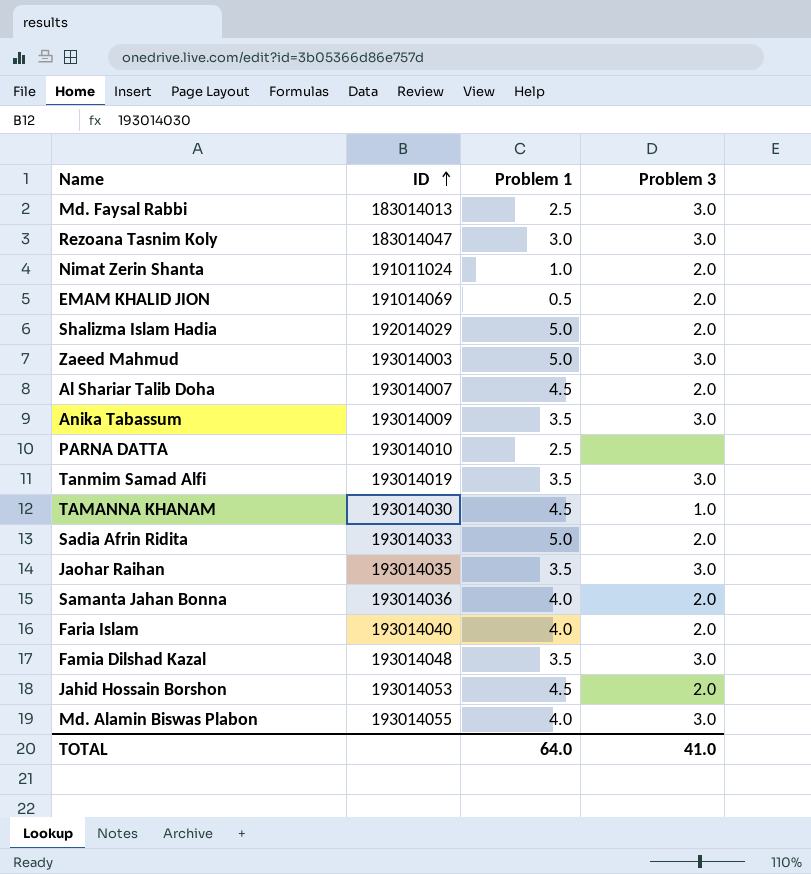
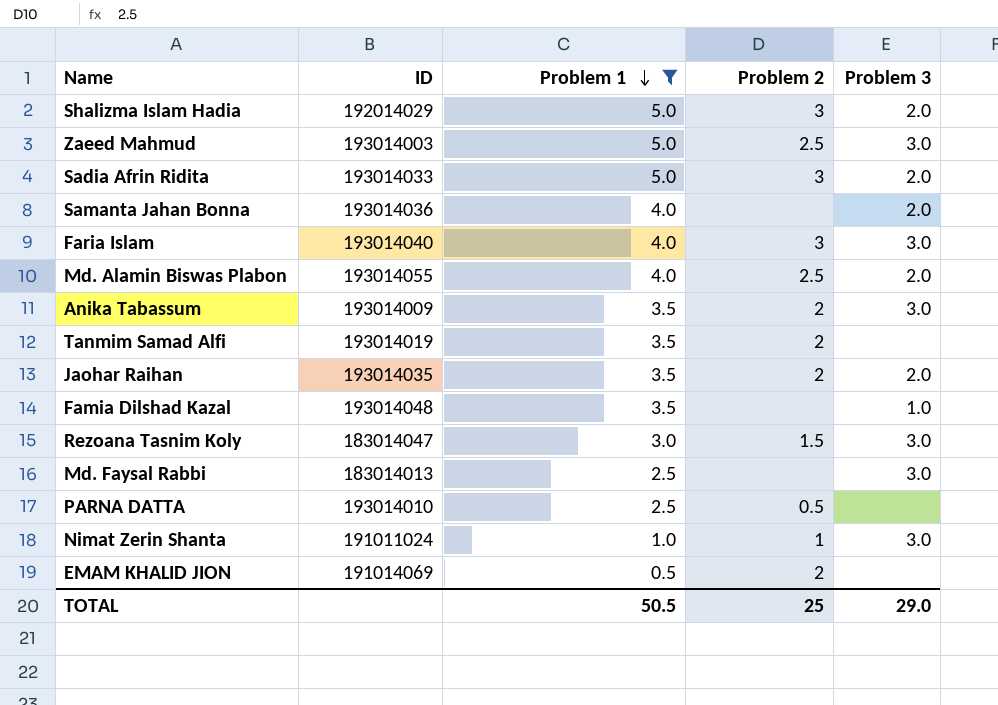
filter: none -> Problem 1 != 4.5
row order: ID ascending -> Problem 1 descending
column Problem 2 | position: none -> 4
Faria Islam | Problem 3: 2.0 -> 3.0
Md. Alamin Biswas Plabon | Problem 3: 3.0 -> 2.0
Tanmim Samad Alfi | Problem 3: 3.0 -> none
Jaohar Raihan | Problem 3: 3.0 -> 2.0
Famia Dilshad Kazal | Problem 3: 3.0 -> 1.0
Nimat Zerin Shanta | Problem 3: 2.0 -> 3.0
EMAM KHALID JION | Problem 3: 2.0 -> none
TOTAL | Problem 1: 64.0 -> 50.5
TOTAL | Problem 3: 41.0 -> 29.0

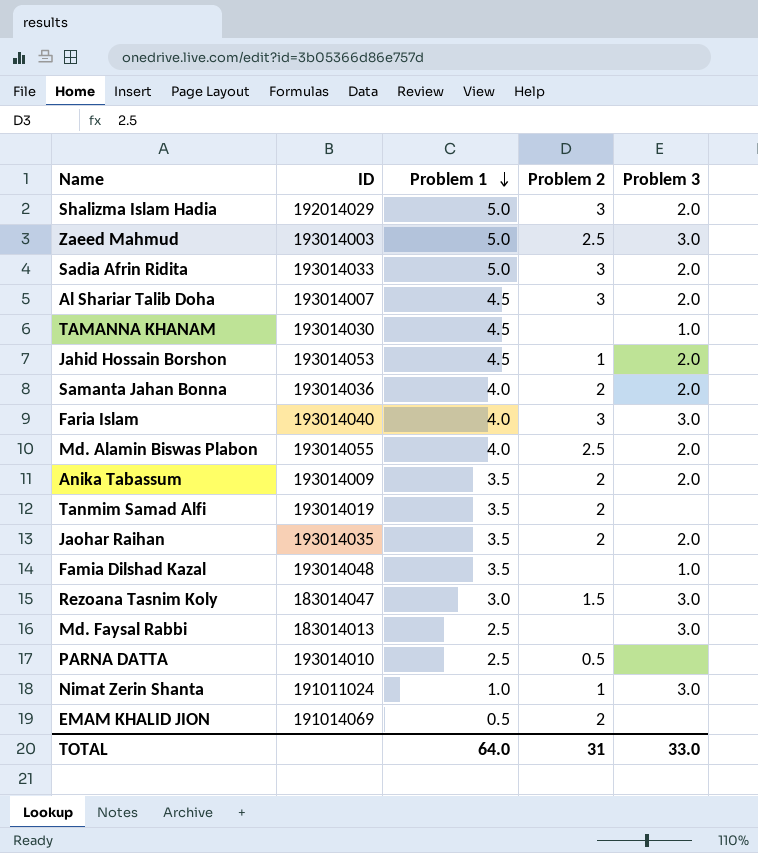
filter: Problem 1 != 4.5 -> none
Samanta Jahan Bonna | Problem 2: none -> 2
Anika Tabassum | Problem 3: 3.0 -> 2.0
TOTAL | Problem 1: 50.5 -> 64.0
TOTAL | Problem 2: 25 -> 31
TOTAL | Problem 3: 29.0 -> 33.0

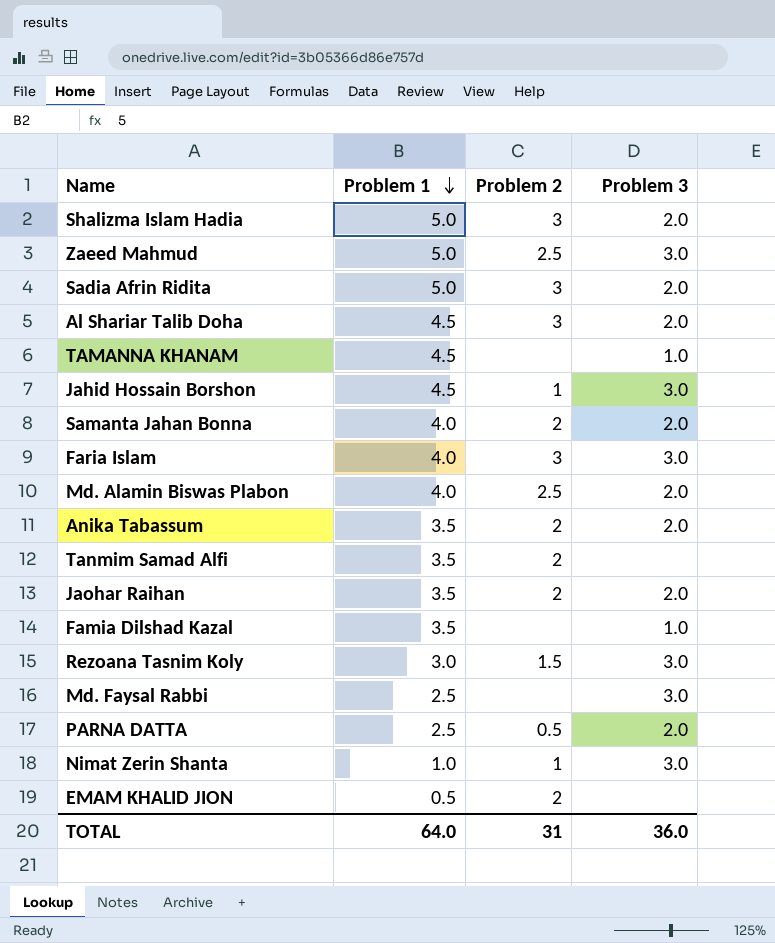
column ID | position: 2 -> none
Jahid Hossain Borshon | Problem 3: 2.0 -> 3.0
PARNA DATTA | Problem 3: none -> 2.0
TOTAL | Problem 3: 33.0 -> 36.0

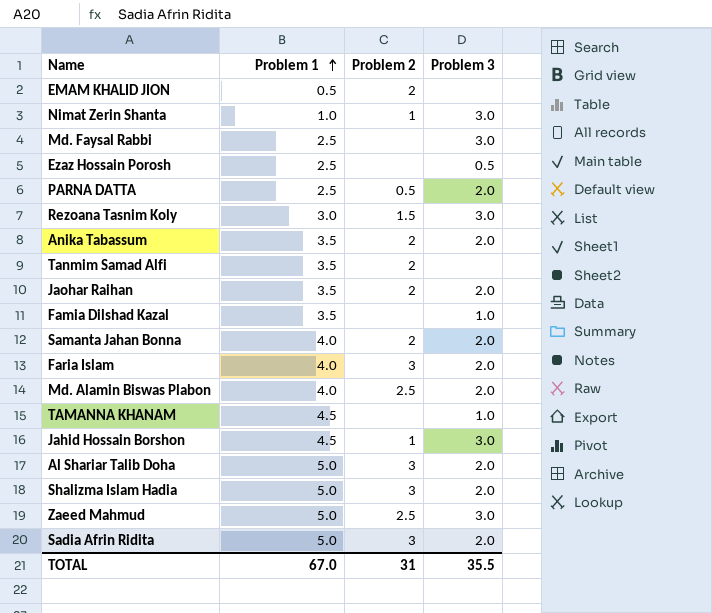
row order: Problem 1 descending -> Problem 1 ascending
row Ezaz Hossain Porosh: none -> 2.5 | none | 0.5
Faria Islam | Problem 3: 3.0 -> 2.0
Al Shariar Talib Doha | Problem 1: 4.5 -> 5.0
TOTAL | Problem 1: 64.0 -> 67.0
TOTAL | Problem 3: 36.0 -> 35.5

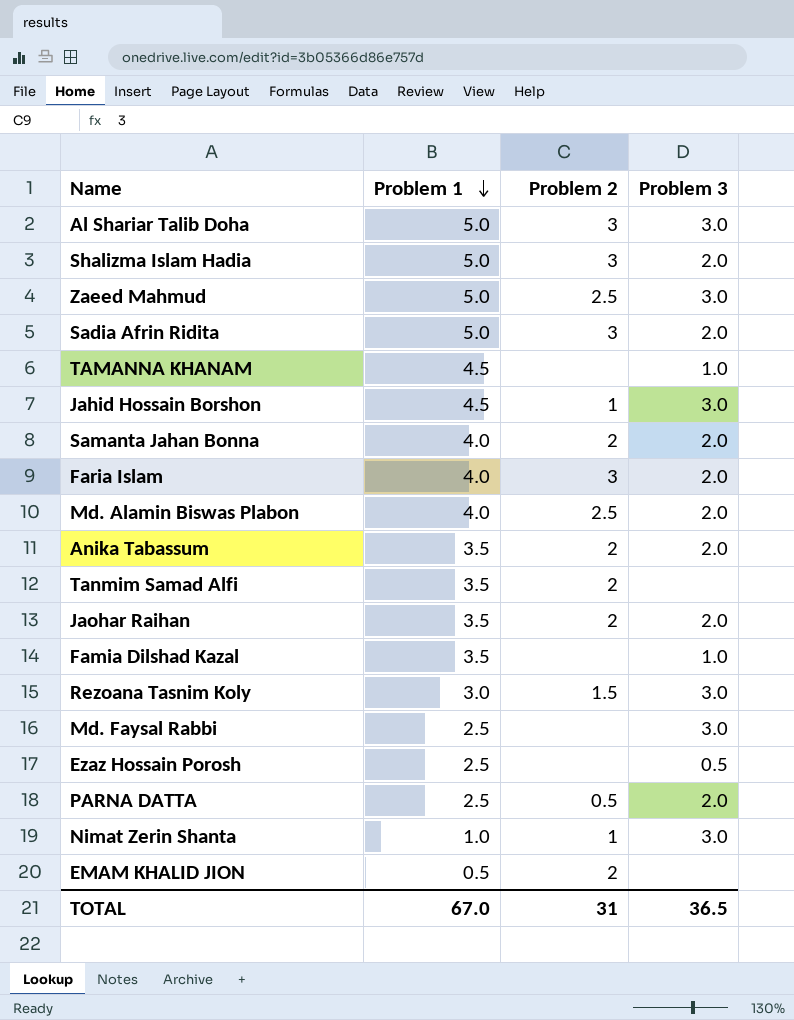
row order: Problem 1 ascending -> Problem 1 descending
Al Shariar Talib Doha | Problem 3: 2.0 -> 3.0
TOTAL | Problem 3: 35.5 -> 36.5

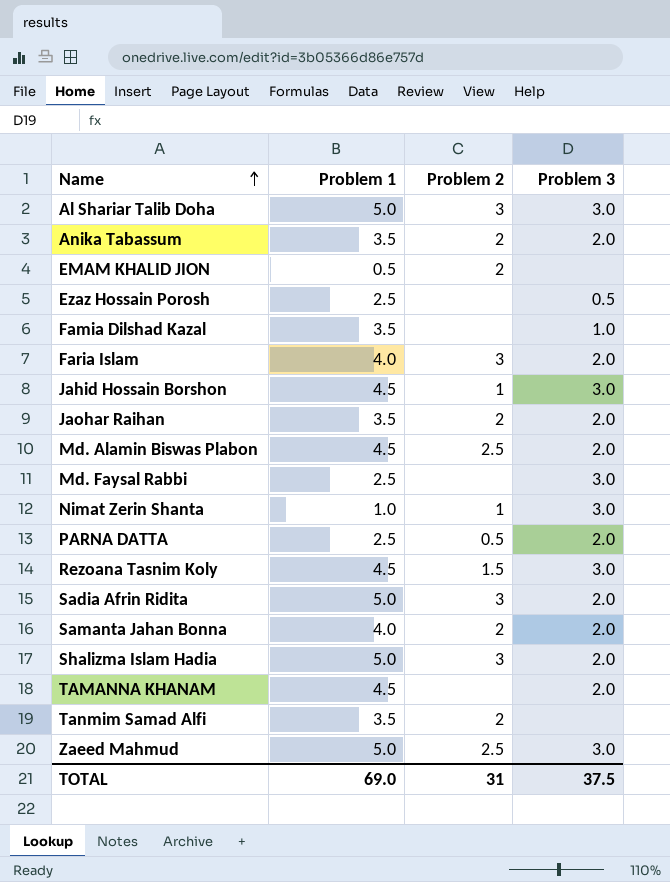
row order: Problem 1 descending -> Name ascending
Md. Alamin Biswas Plabon | Problem 1: 4.0 -> 4.5
Rezoana Tasnim Koly | Problem 1: 3.0 -> 4.5
TAMANNA KHANAM | Problem 3: 1.0 -> 2.0
TOTAL | Problem 1: 67.0 -> 69.0
TOTAL | Problem 3: 36.5 -> 37.5

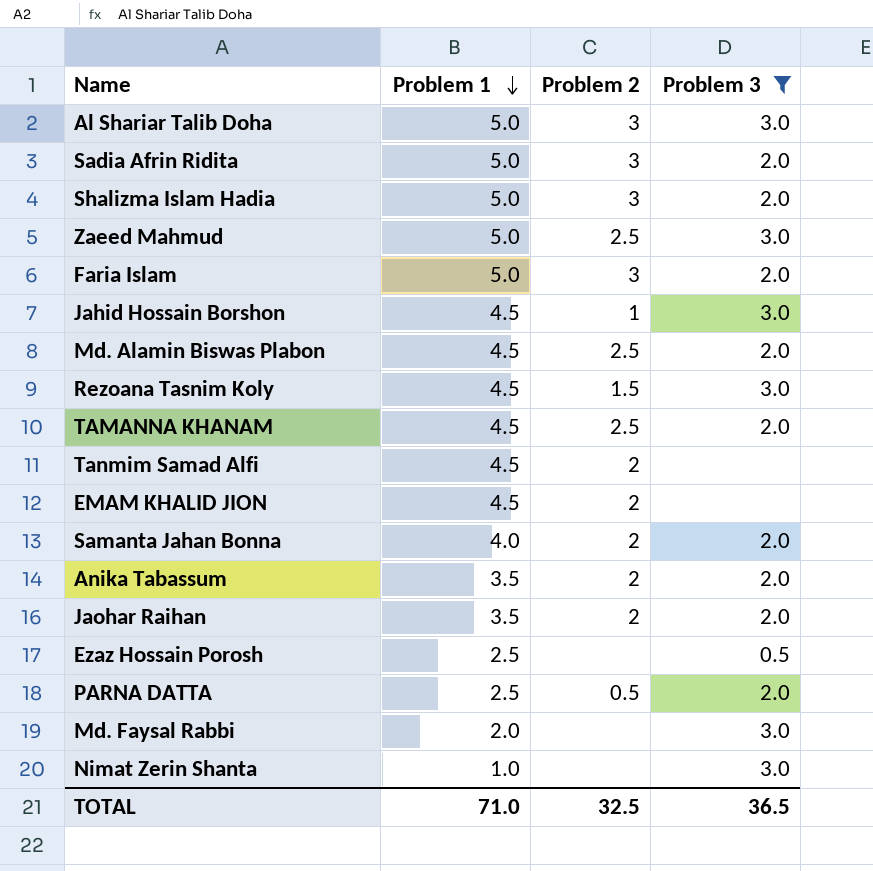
filter: none -> Problem 3 != 1.0
row order: Name ascending -> Problem 1 descending
Faria Islam | Problem 1: 4.0 -> 5.0
TAMANNA KHANAM | Problem 2: none -> 2.5
Tanmim Samad Alfi | Problem 1: 3.5 -> 4.5
EMAM KHALID JION | Problem 1: 0.5 -> 4.5
Md. Faysal Rabbi | Problem 1: 2.5 -> 2.0
Nimat Zerin Shanta | Problem 2: 1 -> none
TOTAL | Problem 1: 69.0 -> 71.0
TOTAL | Problem 2: 31 -> 32.5
TOTAL | Problem 3: 37.5 -> 36.5

